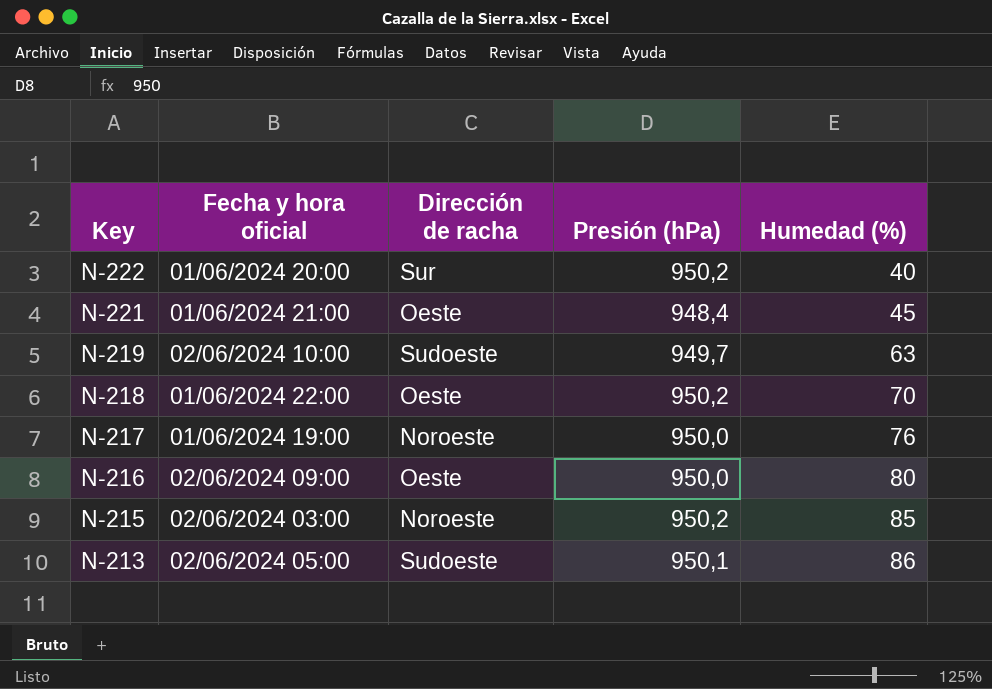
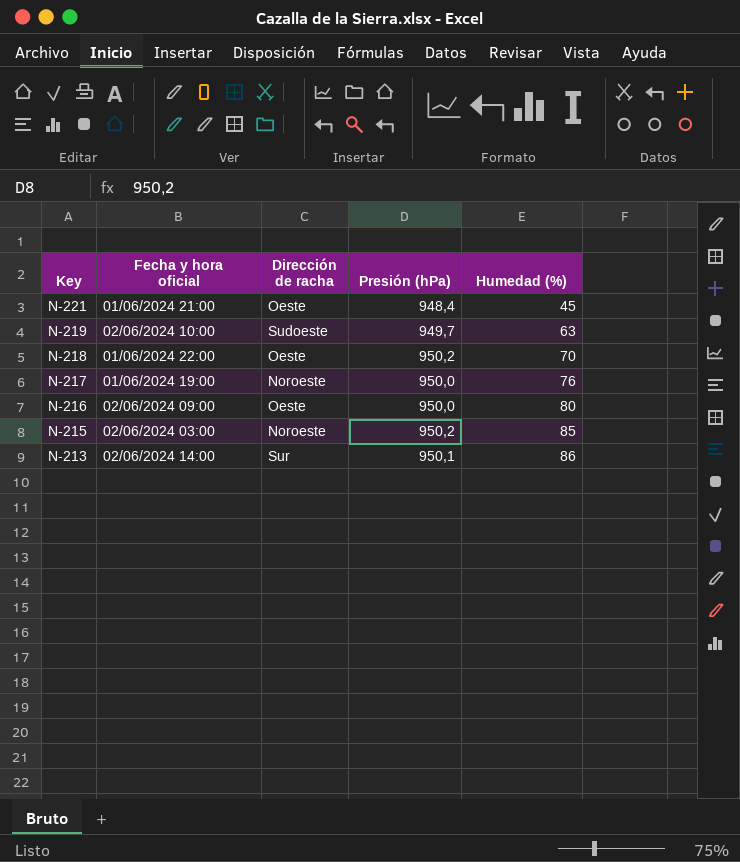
row N-222: 01/06/2024 20:00 | Sur | 950,2 | 40 -> none
N-213 | Fecha y hora oficial: 02/06/2024 05:00 -> 02/06/2024 14:00
N-213 | Dirección de racha: Sudoeste -> Sur

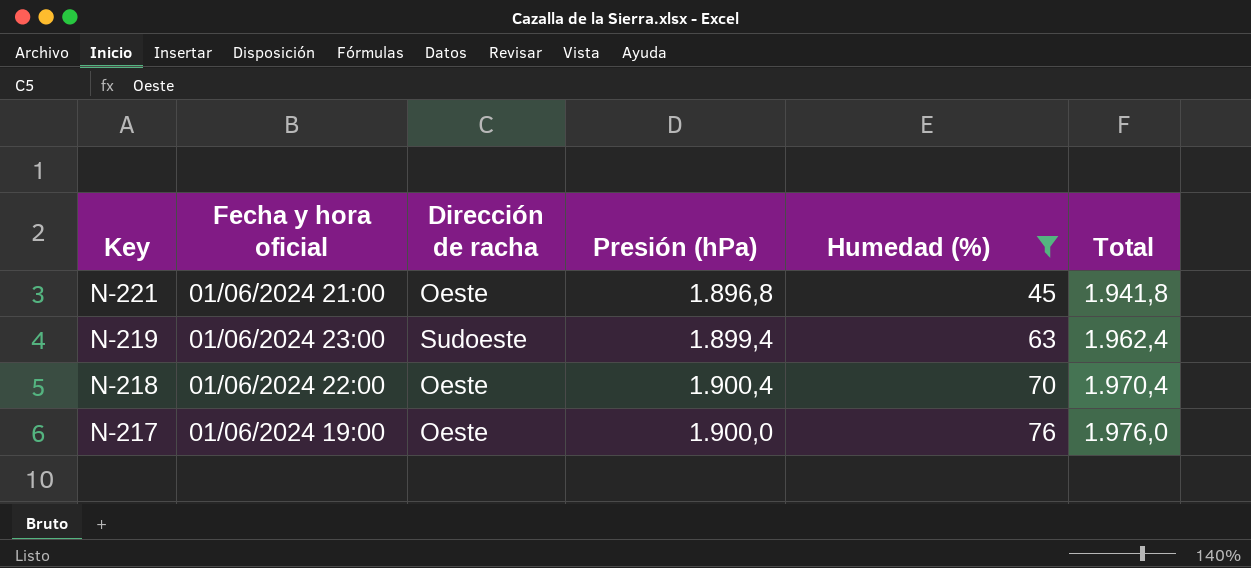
filter: none -> Humedad (%) <= 76
column Total | formula: none -> [Presión (hPa)] + [Humedad (%)]
N-221 | Presión (hPa): 948,4 -> 1.896,8
N-219 | Fecha y hora oficial: 02/06/2024 10:00 -> 01/06/2024 23:00
N-219 | Presión (hPa): 949,7 -> 1.899,4
N-218 | Presión (hPa): 950,2 -> 1.900,4
N-217 | Dirección de racha: Noroeste -> Oeste
N-217 | Presión (hPa): 950,0 -> 1.900,0

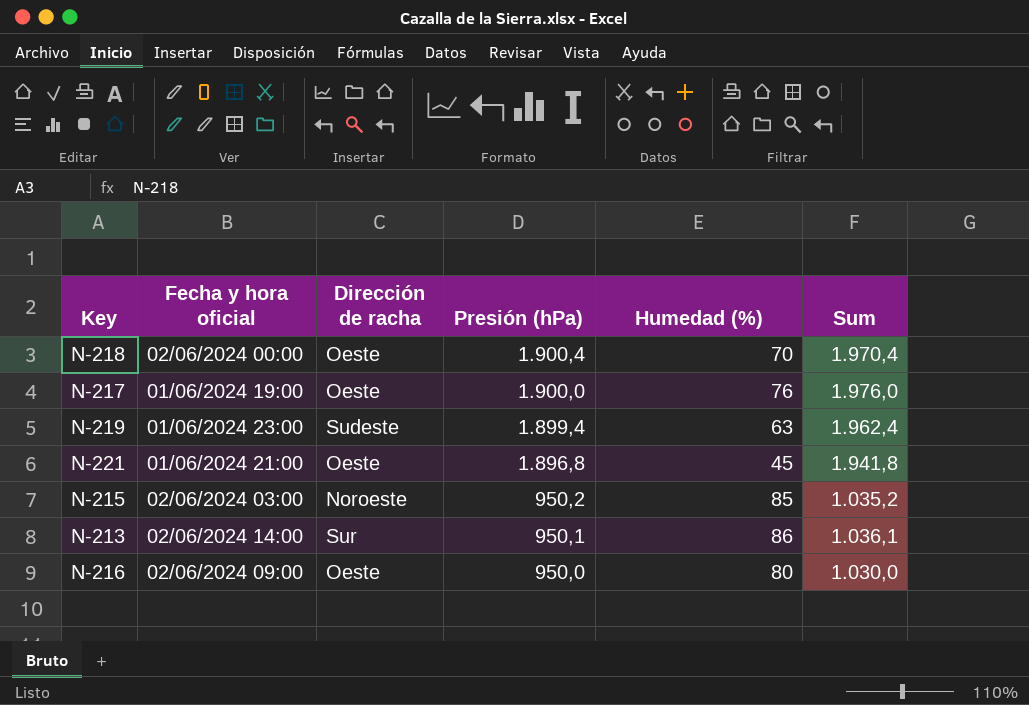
filter: Humedad (%) <= 76 -> none
row order: Key descending -> Presión (hPa) descending
column name: Total -> Sum
N-218 | Fecha y hora oficial: 01/06/2024 22:00 -> 02/06/2024 00:00
N-219 | Dirección de racha: Sudoeste -> Sudeste

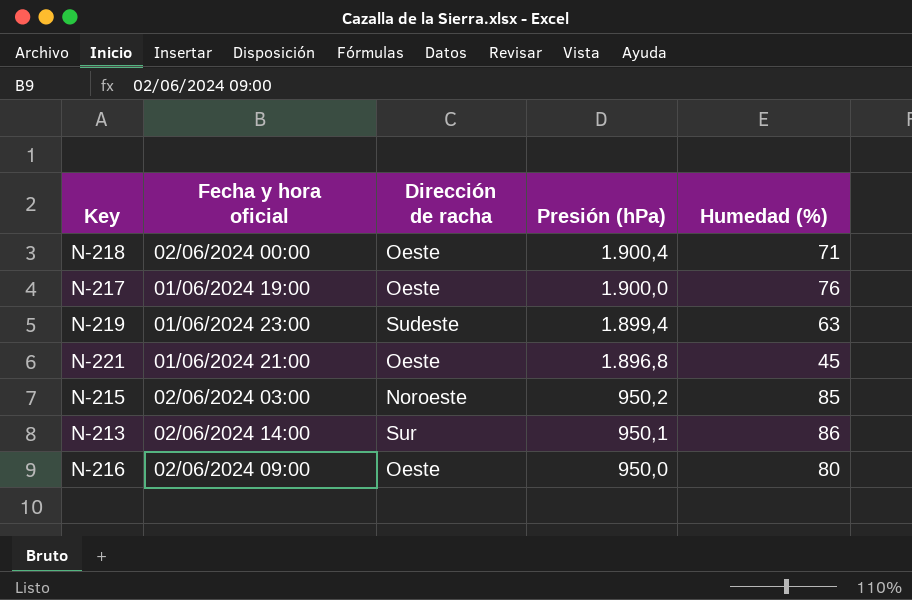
column Sum | formula: [Presión (hPa)] + [Humedad (%)] -> none
N-218 | Humedad (%): 70 -> 71

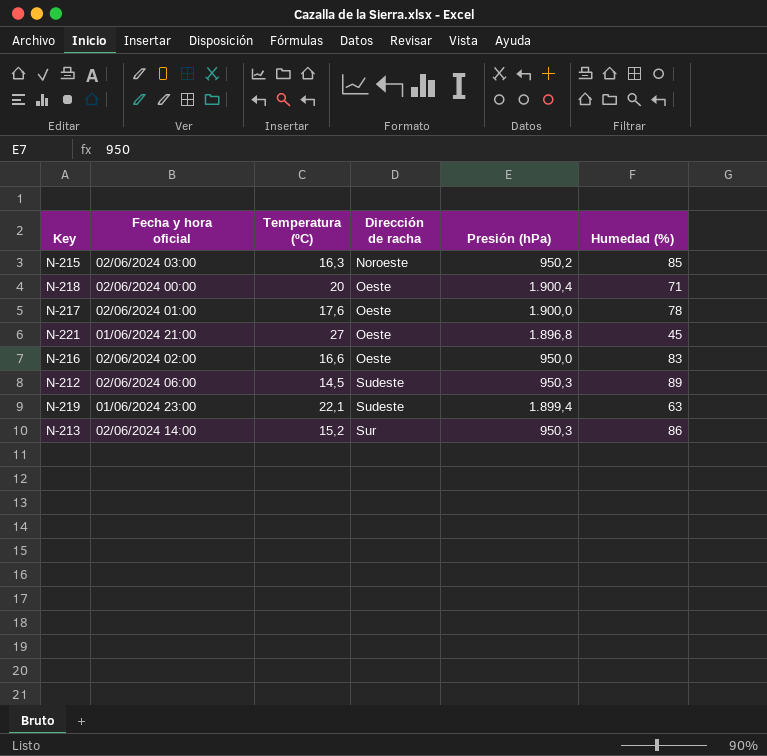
row order: Presión (hPa) descending -> Dirección de racha ascending
column Temperatura (ºC) | position: none -> 3
N-217 | Fecha y hora oficial: 01/06/2024 19:00 -> 02/06/2024 01:00
N-217 | Humedad (%): 76 -> 78
N-216 | Fecha y hora oficial: 02/06/2024 09:00 -> 02/06/2024 02:00
N-216 | Humedad (%): 80 -> 83
row N-212: none -> 02/06/2024 06:00 | 14,5 | Sudeste | 950,3 | 89
N-213 | Presión (hPa): 950,1 -> 950,3

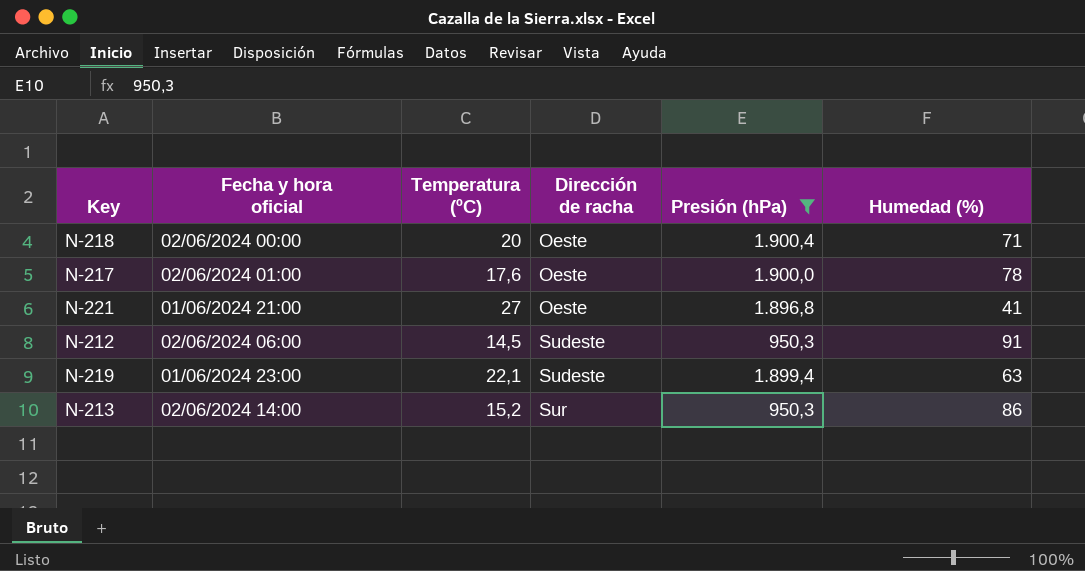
filter: none -> Presión (hPa) >= 950,3
N-221 | Humedad (%): 45 -> 41
N-212 | Humedad (%): 89 -> 91

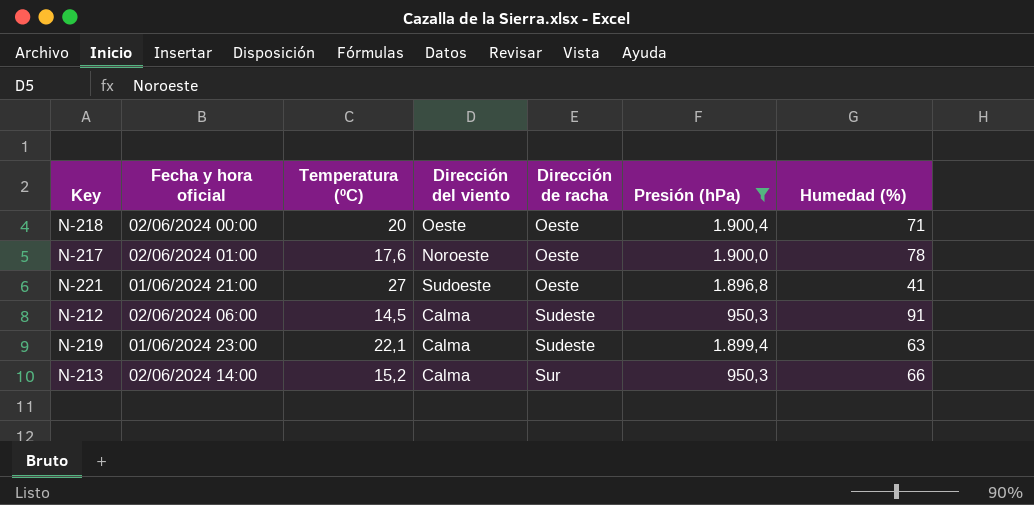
column Dirección del viento | position: none -> 4
N-213 | Humedad (%): 86 -> 66

